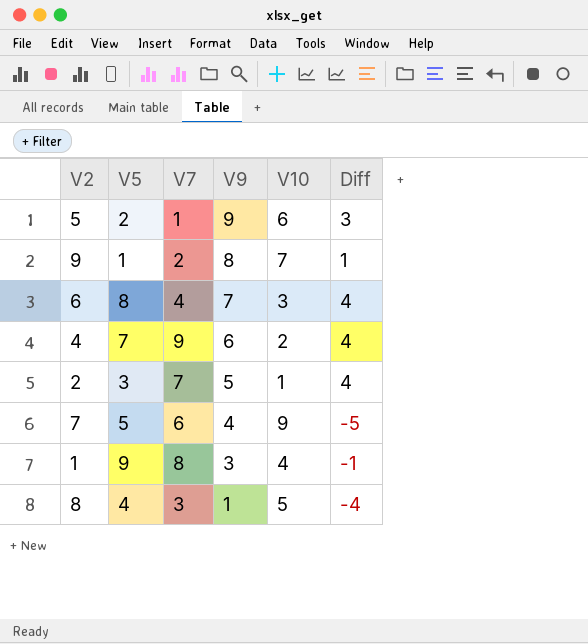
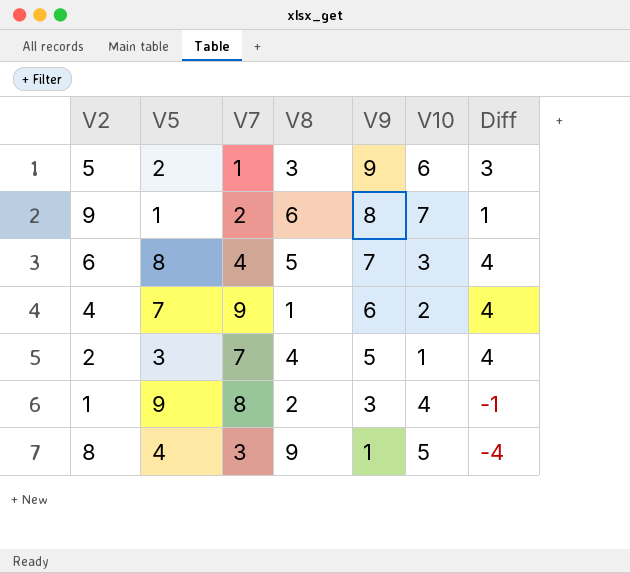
column V8 | position: none -> 4
row 7: 5 | 6 | 4 | 9 | -5 -> none

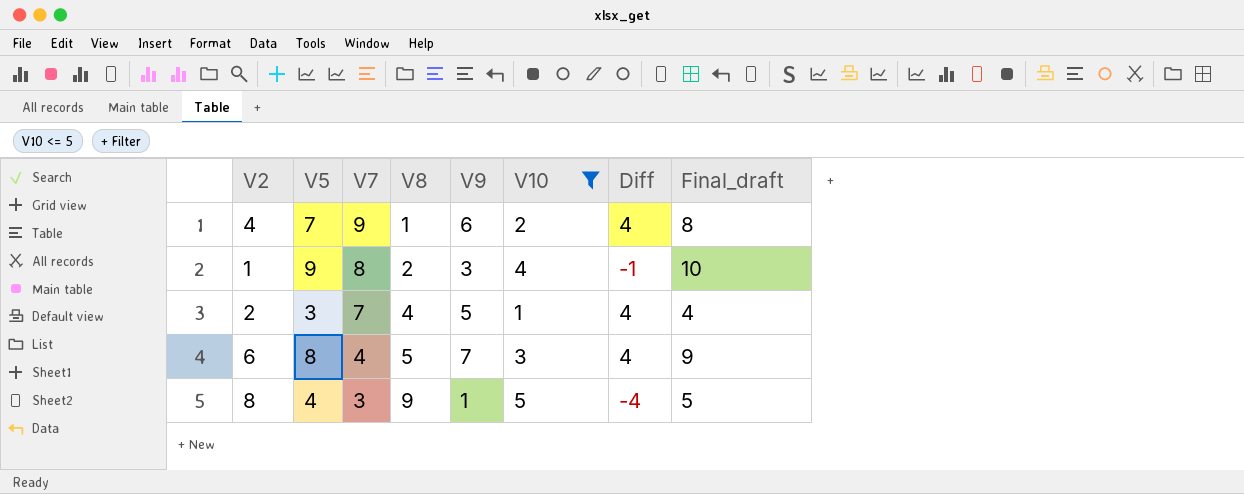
filter: none -> V10 <= 5
row order: V9 descending -> V7 descending
column Final_draft | formula: none -> [V5] + 1

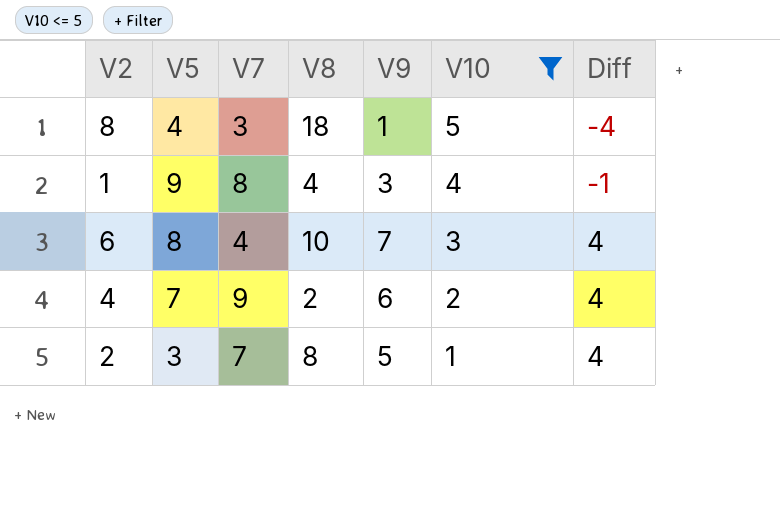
row order: V7 descending -> V10 descending
column Final_draft | formula: [V5] + 1 -> none
8 | V8: 9 -> 18
1 | V8: 2 -> 4
6 | V8: 5 -> 10
4 | V8: 1 -> 2
2 | V8: 4 -> 8

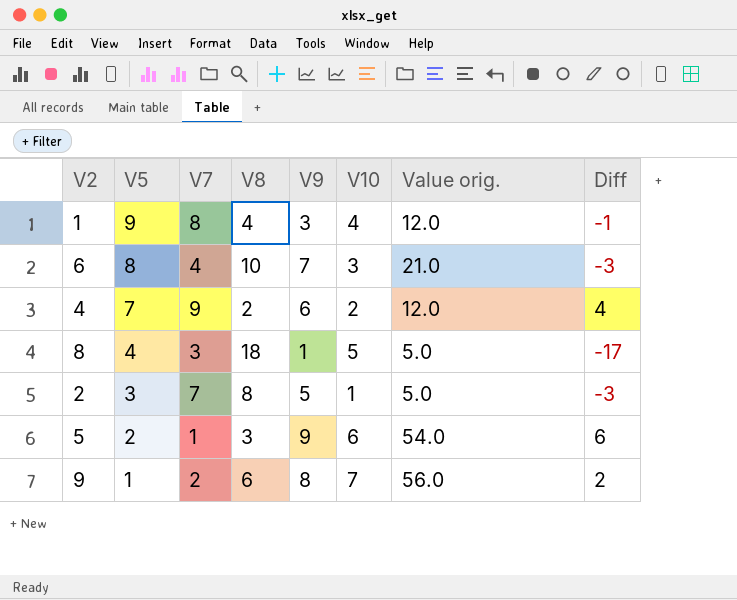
filter: V10 <= 5 -> none
row order: V10 descending -> V5 descending
column Value orig. | formula: none -> [V9] * [V10]
column Diff | formula: [V9] - [V10] -> [V9] - [V8]

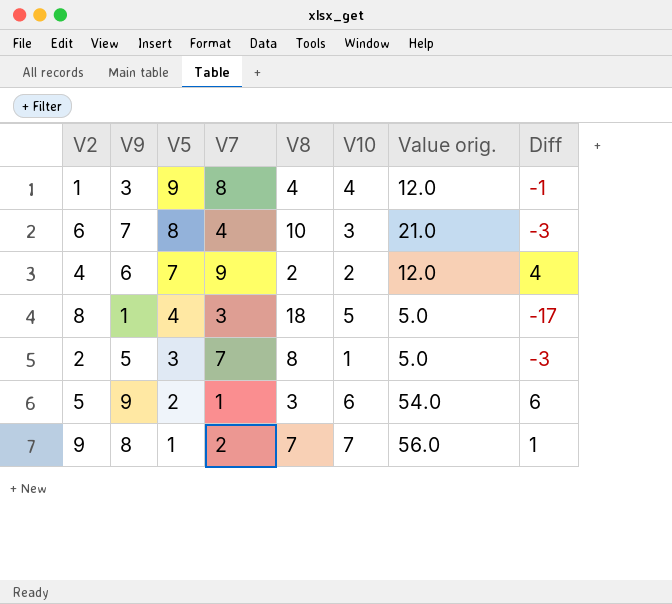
column V9 | position: 5 -> 2
9 | V8: 6 -> 7
9 | Diff: 2 -> 1

